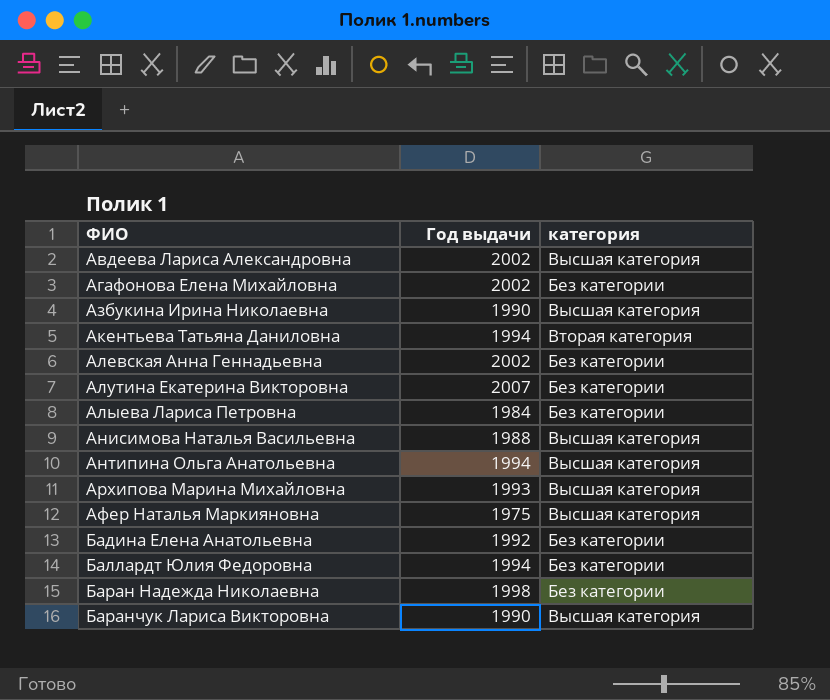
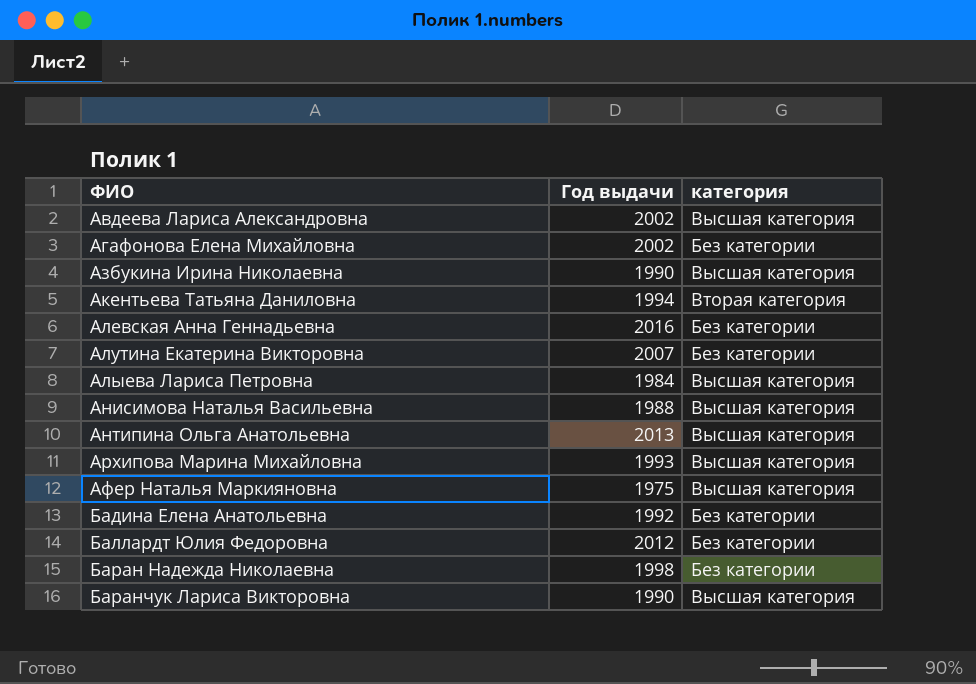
Алевская Анна Геннадьевна | Год выдачи: 2002 -> 2016
Алыева Лариса Петровна | категория: Без категории -> Высшая категория
Антипина Ольга Анатольевна | Год выдачи: 1994 -> 2013
Баллардт Юлия Федоровна | Год выдачи: 1994 -> 2012

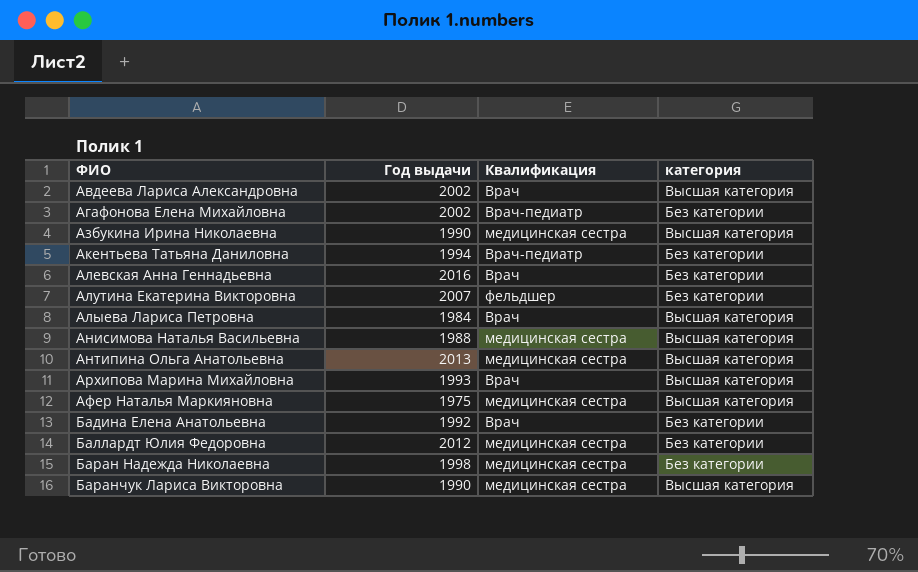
column Квалификация | position: none -> 3
Акентьева Татьяна Даниловна | категория: Вторая категория -> Без категории

